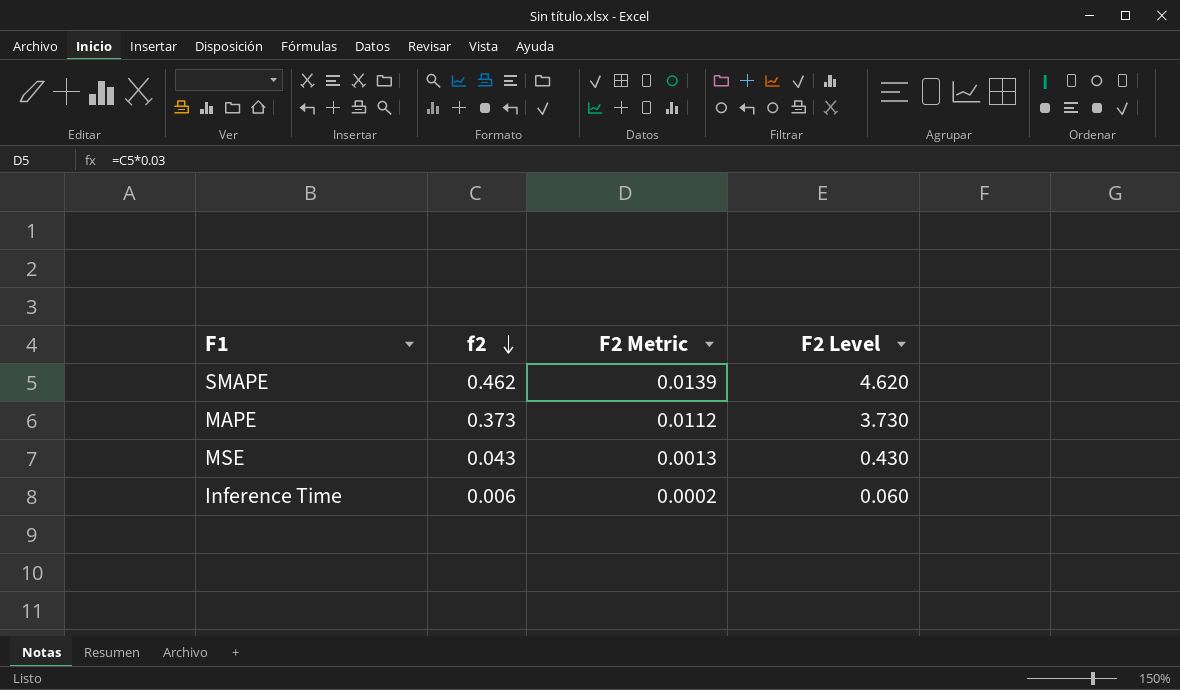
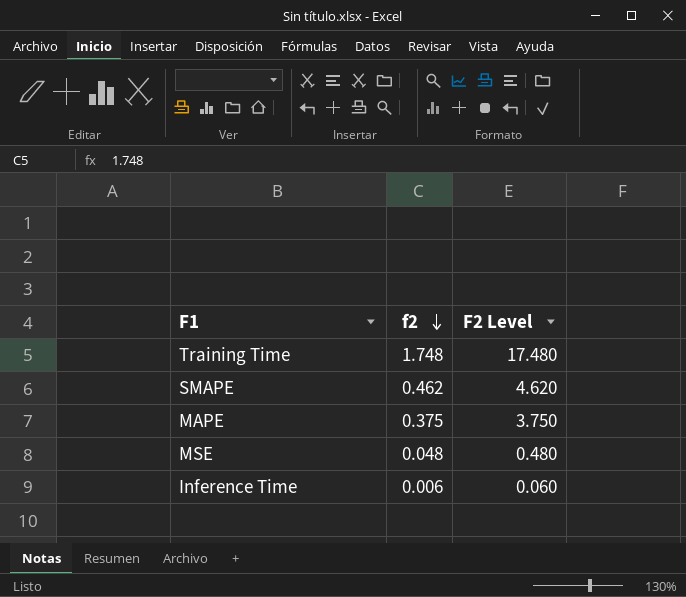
column F2 Metric | formula: [f2] * 0.03 -> none
row Training Time: none -> 1.748 | 17.480
MAPE | f2: 0.373 -> 0.375
MAPE | F2 Level: 3.730 -> 3.750
MSE | f2: 0.043 -> 0.048
MSE | F2 Level: 0.430 -> 0.480

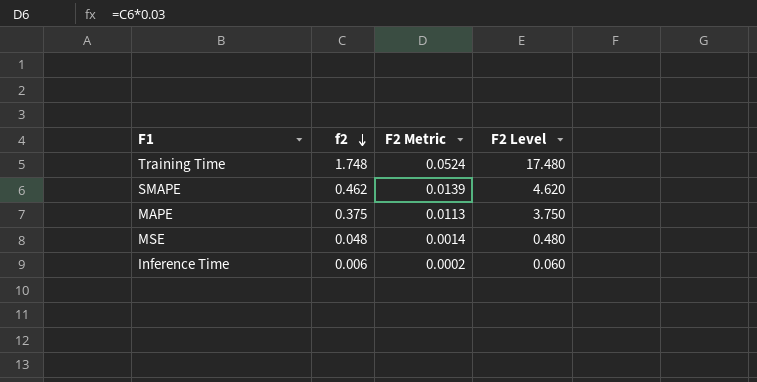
column F2 Metric | formula: none -> [f2] * 0.03

